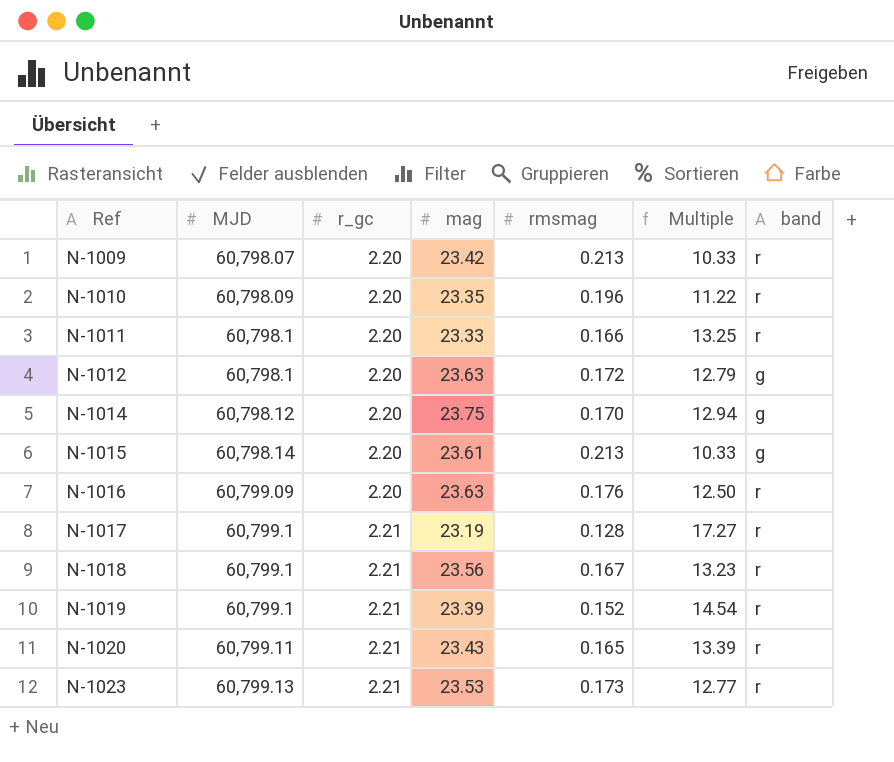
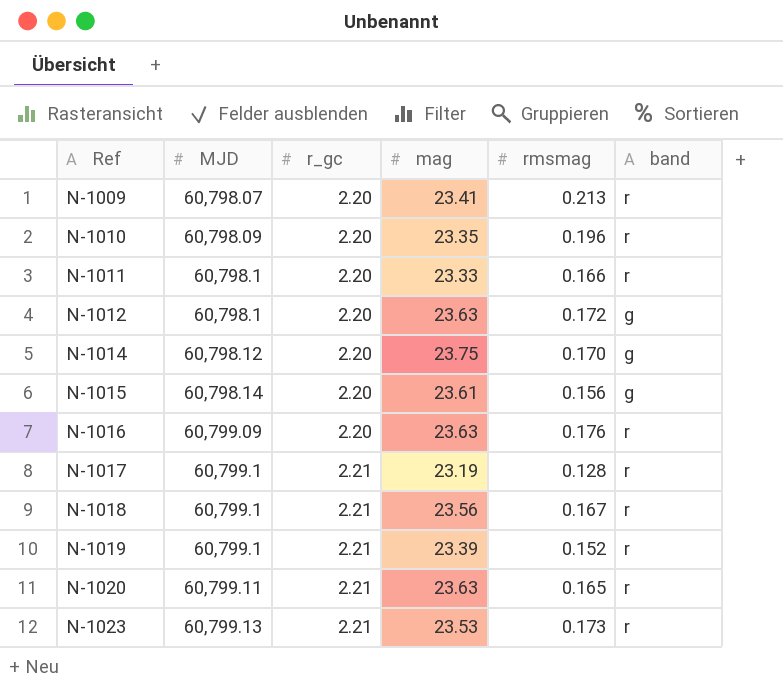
column Multiple | formula: [r_gc] / [rmsmag] -> none
N-1009 | mag: 23.42 -> 23.41
N-1015 | rmsmag: 0.213 -> 0.156
N-1020 | mag: 23.43 -> 23.63

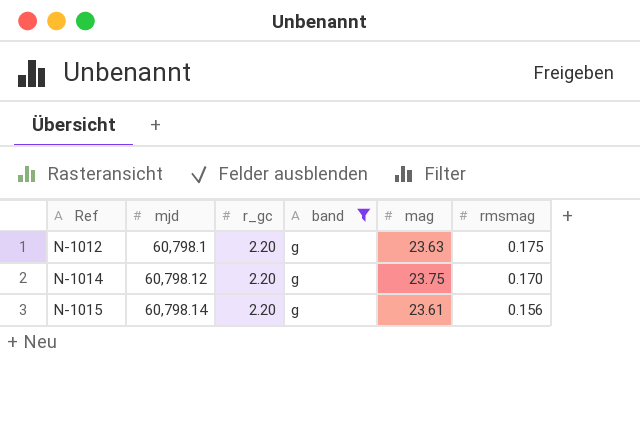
filter: none -> band = g
column name: MJD -> mjd
column band | position: 6 -> 4
N-1012 | rmsmag: 0.172 -> 0.175

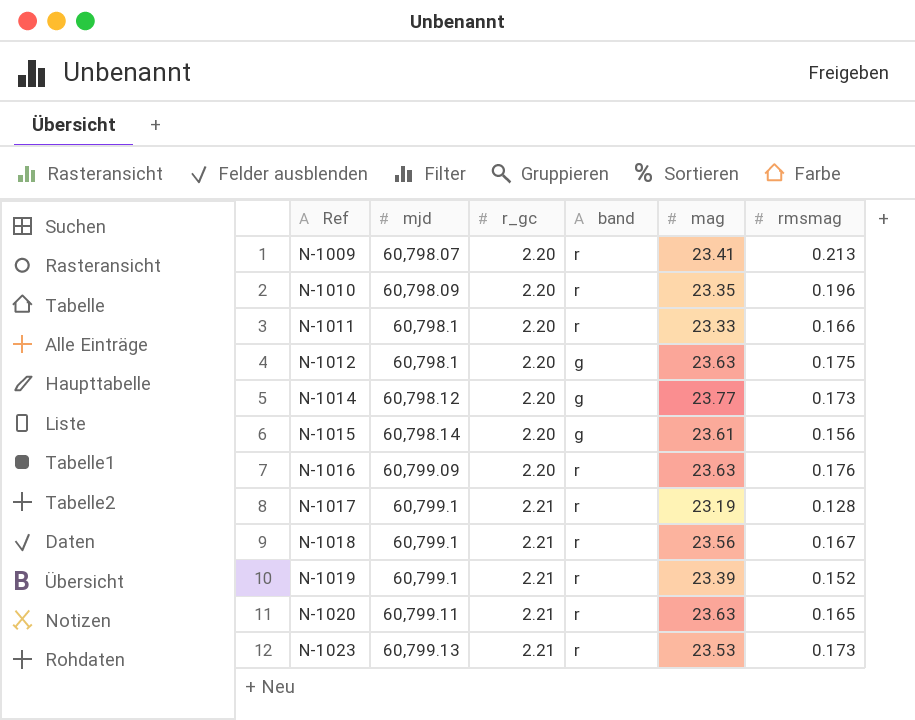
filter: band = g -> none
N-1014 | mag: 23.75 -> 23.77
N-1014 | rmsmag: 0.170 -> 0.173

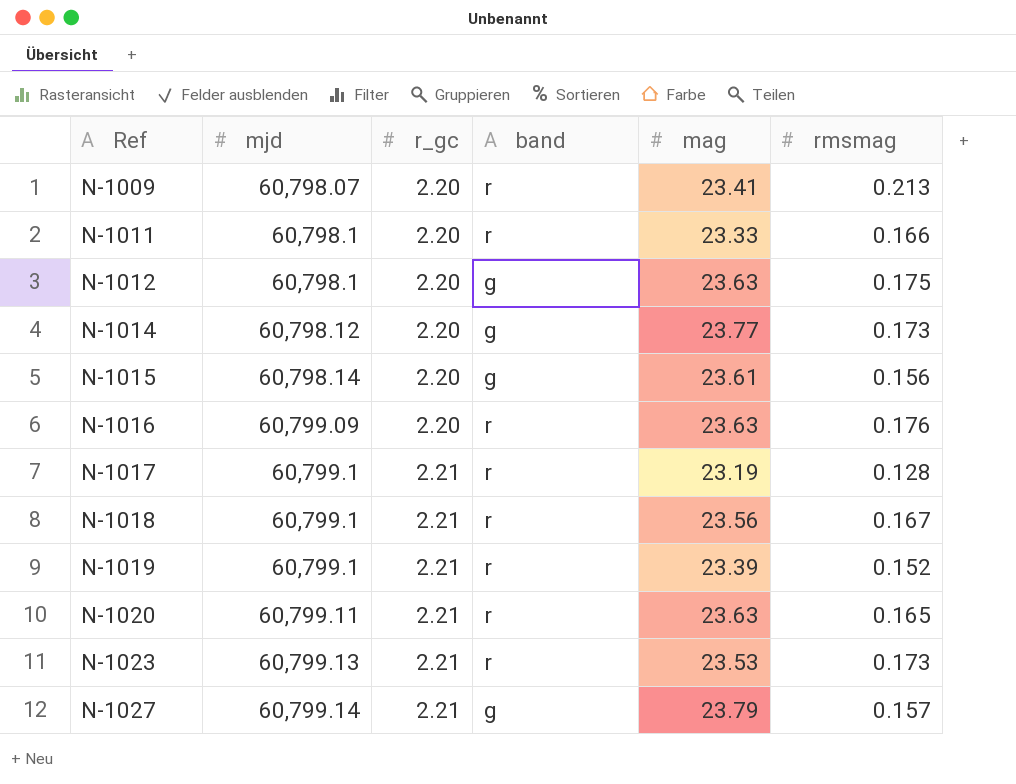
row N-1010: 60,798.09 | 2.20 | r | 23.35 | 0.196 -> none
row N-1027: none -> 60,799.14 | 2.21 | g | 23.79 | 0.157

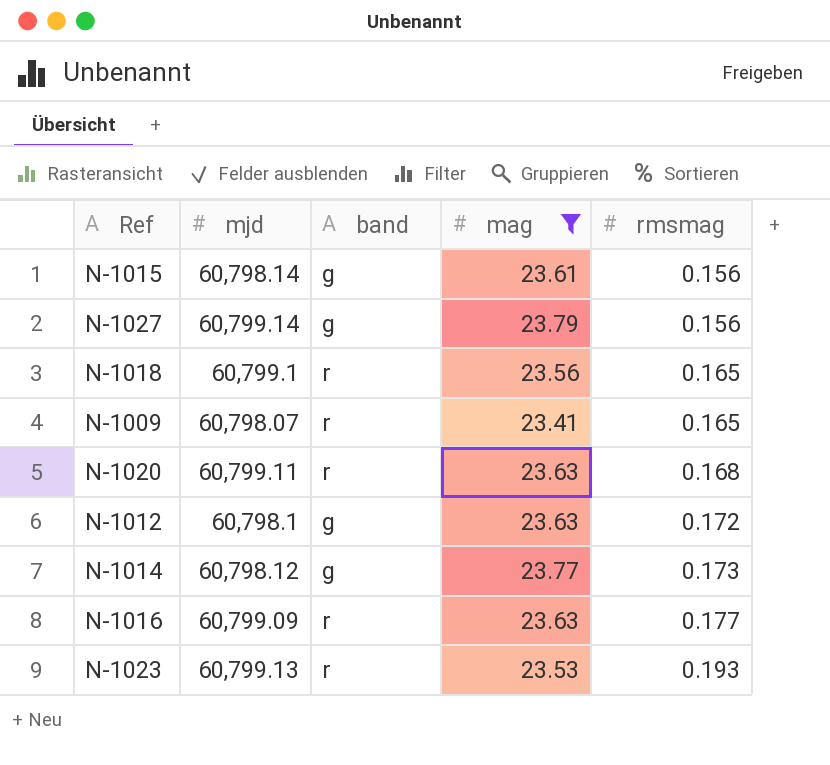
filter: none -> mag >= 23.41
row order: Ref ascending -> rmsmag ascending
column r_gc | position: 3 -> none
N-1027 | rmsmag: 0.157 -> 0.156
N-1018 | rmsmag: 0.167 -> 0.165
N-1009 | rmsmag: 0.213 -> 0.165
N-1020 | rmsmag: 0.165 -> 0.168
N-1012 | rmsmag: 0.175 -> 0.172
N-1016 | rmsmag: 0.176 -> 0.177
N-1023 | rmsmag: 0.173 -> 0.193

